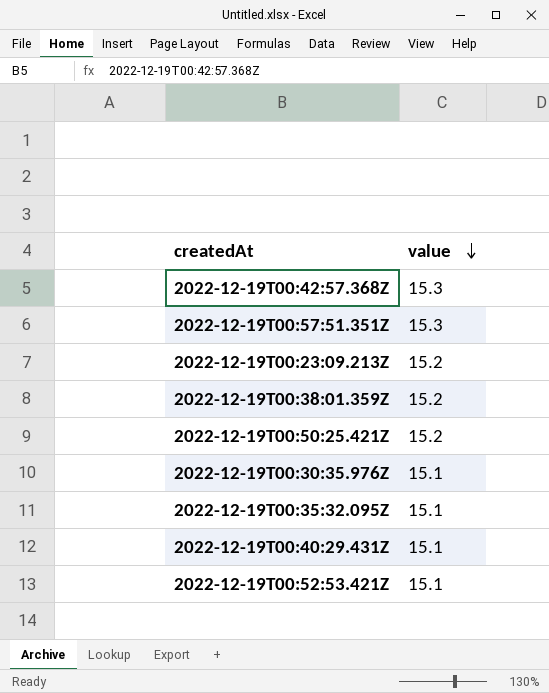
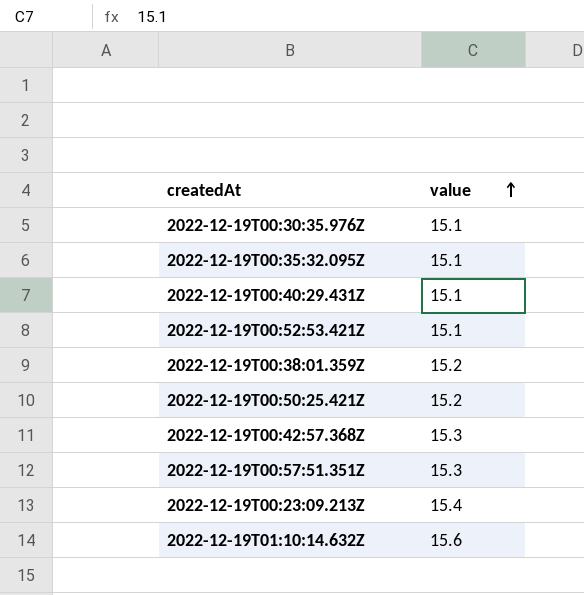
row order: value descending -> value ascending
2022-12-19T00:23:09.213Z | value: 15.2 -> 15.4
row 2022-12-19T01:10:14.632Z: none -> 15.6

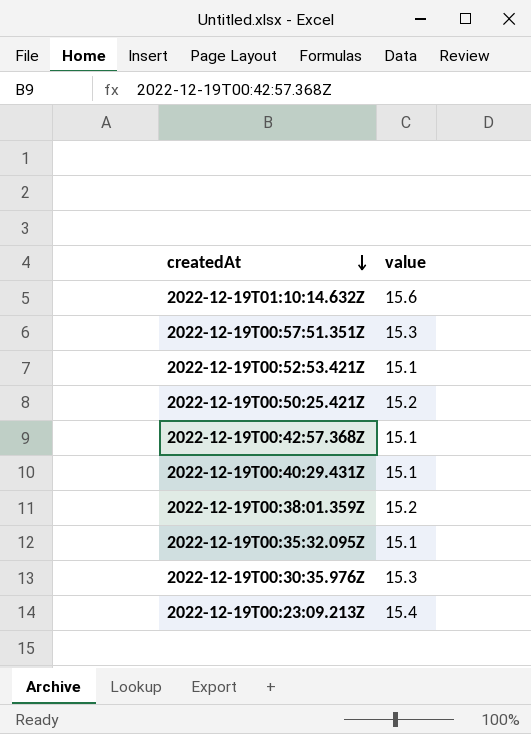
row order: value ascending -> createdAt descending
2022-12-19T00:42:57.368Z | value: 15.3 -> 15.1
2022-12-19T00:30:35.976Z | value: 15.1 -> 15.3

